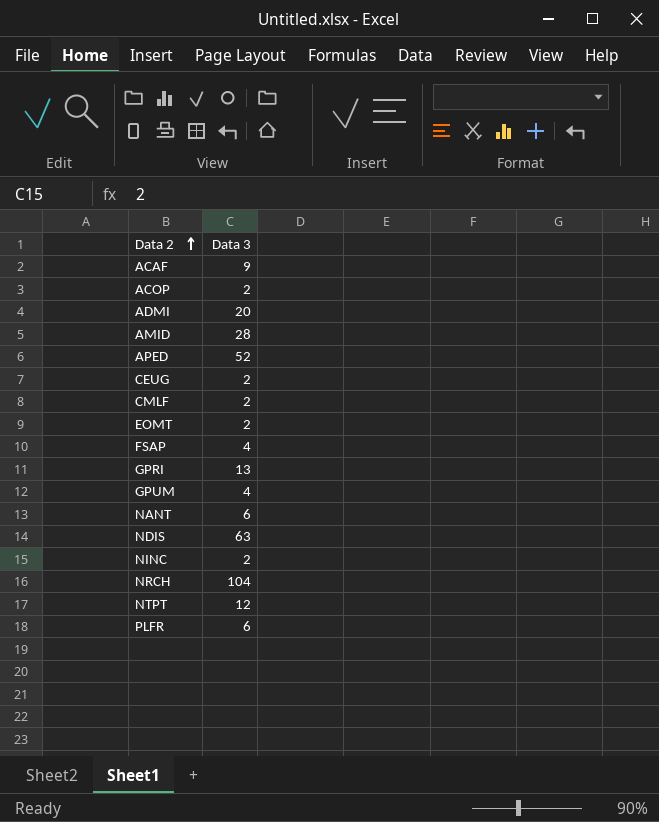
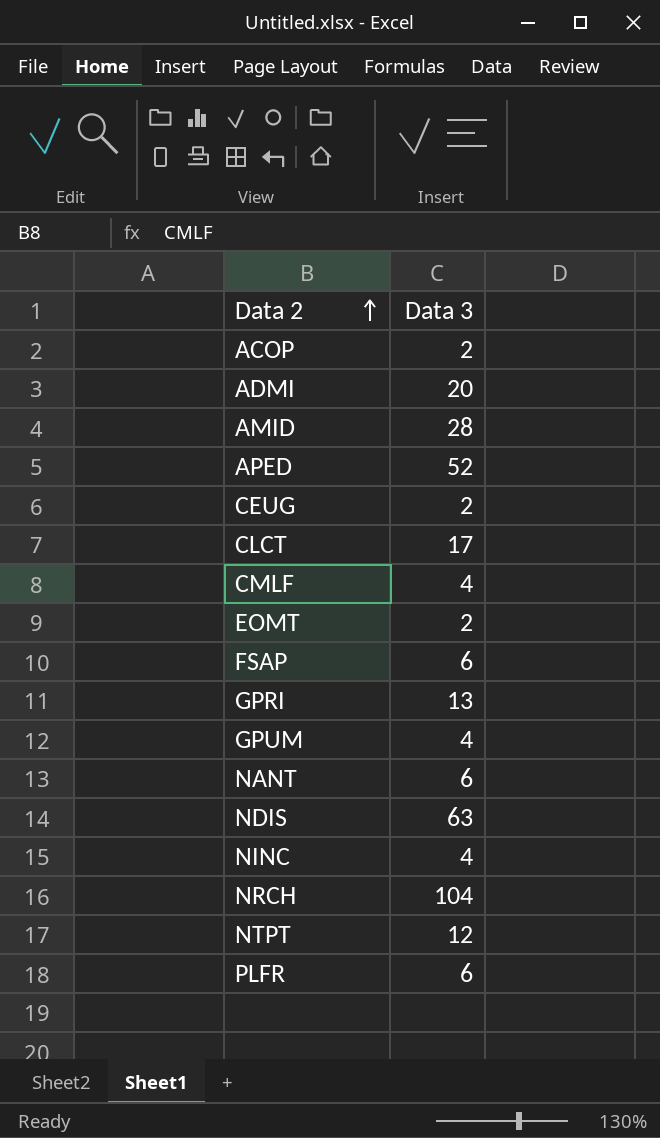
row ACAF: 9 -> none
row CLCT: none -> 17
CMLF | Data 3: 2 -> 4
FSAP | Data 3: 4 -> 6
NINC | Data 3: 2 -> 4

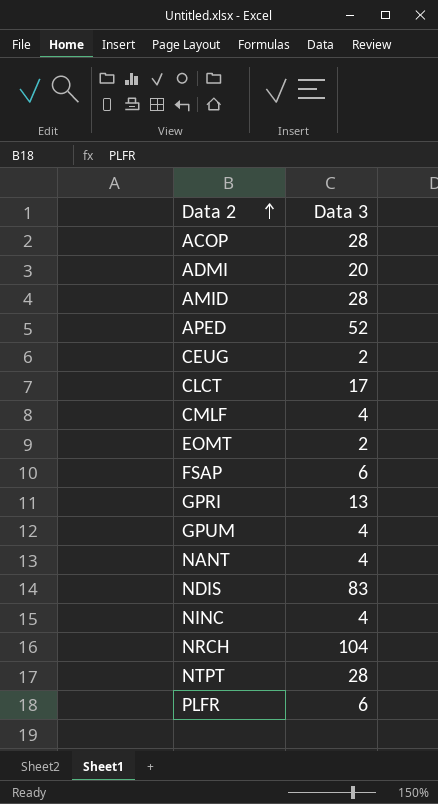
ACOP | Data 3: 2 -> 28
NANT | Data 3: 6 -> 4
NDIS | Data 3: 63 -> 83
NTPT | Data 3: 12 -> 28

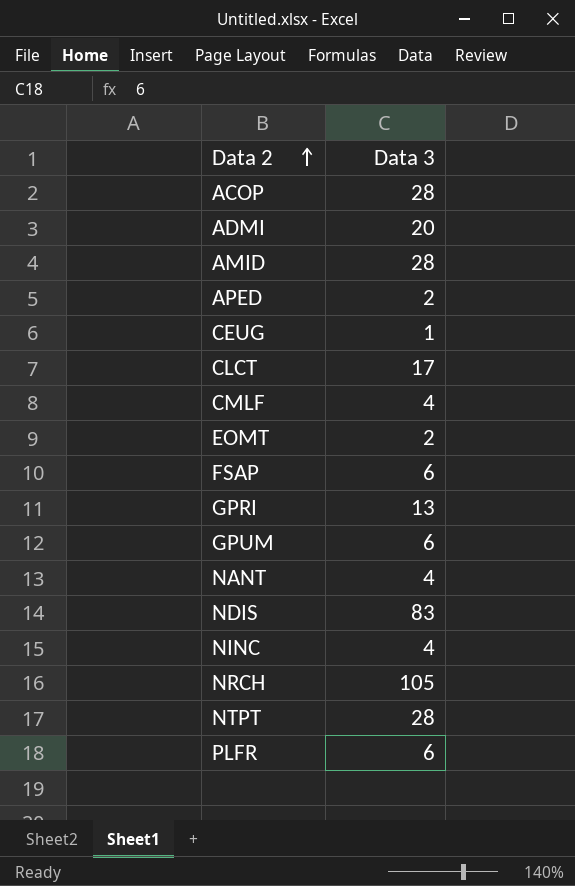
APED | Data 3: 52 -> 2
CEUG | Data 3: 2 -> 1
GPUM | Data 3: 4 -> 6
NRCH | Data 3: 104 -> 105

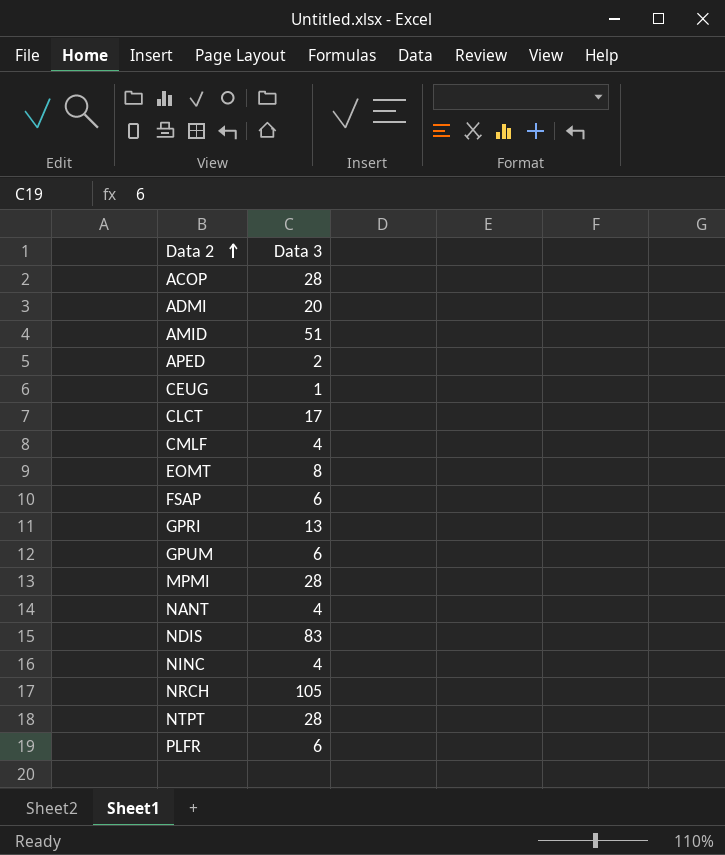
AMID | Data 3: 28 -> 51
EOMT | Data 3: 2 -> 8
row MPMI: none -> 28

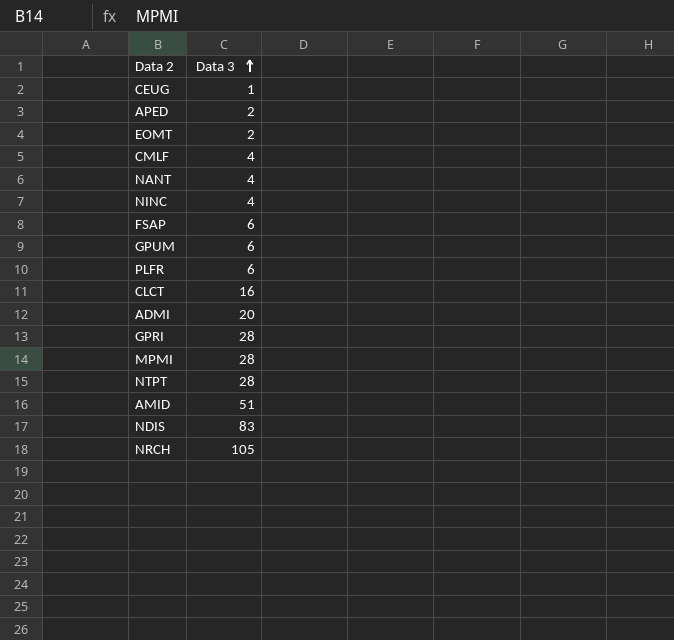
row order: Data 2 ascending -> Data 3 ascending
row ACOP: 28 -> none
EOMT | Data 3: 8 -> 2
CLCT | Data 3: 17 -> 16
GPRI | Data 3: 13 -> 28

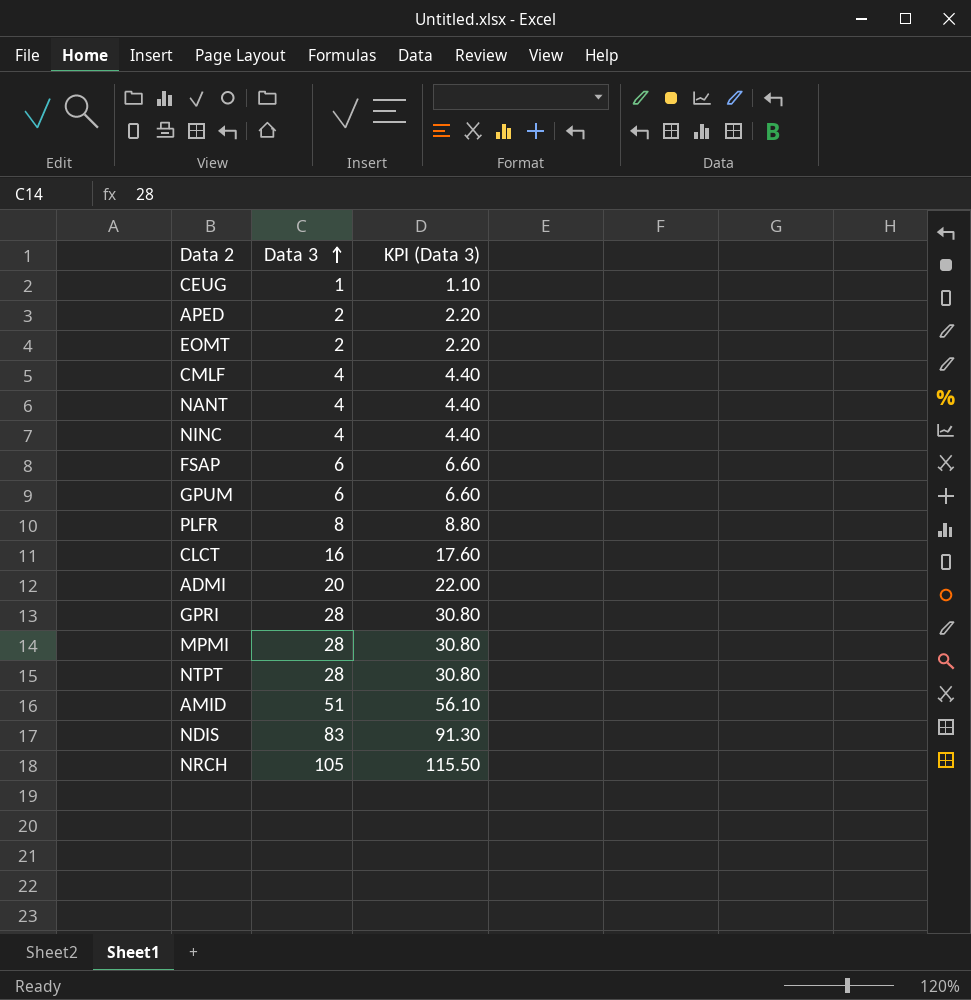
column KPI (Data 3) | formula: none -> [Data 3] * 1.1
PLFR | Data 3: 6 -> 8

